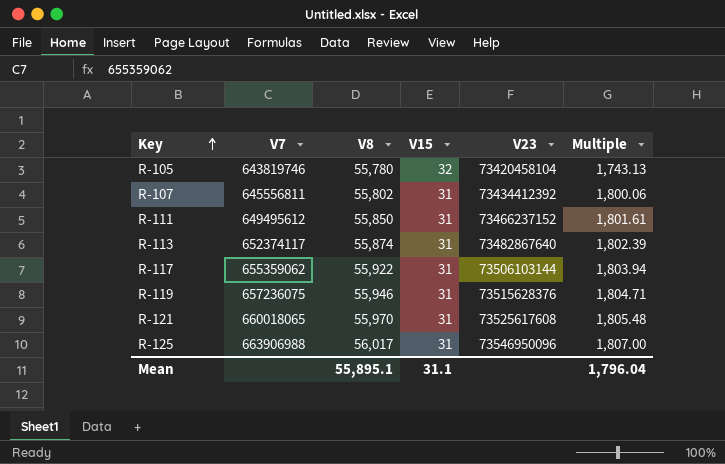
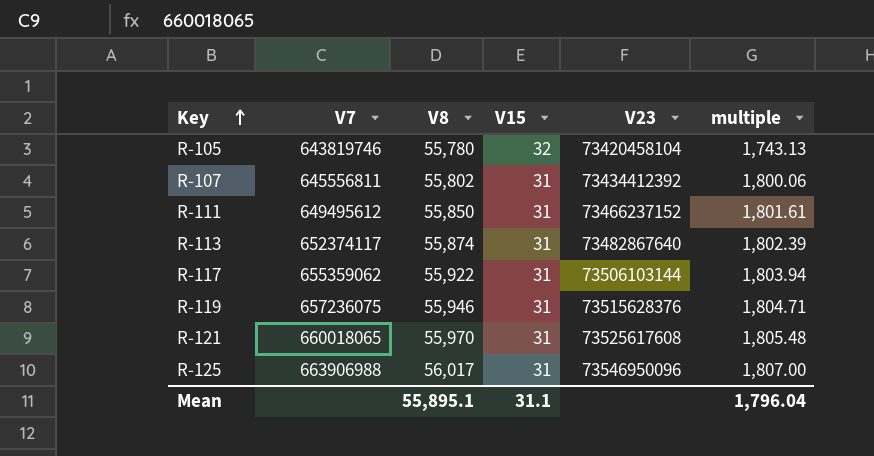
column name: Multiple -> multiple

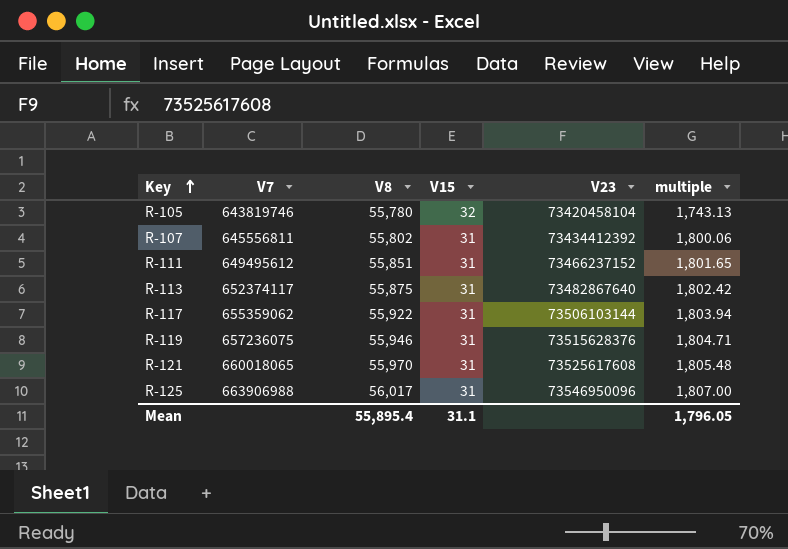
R-111 | V8: 55,850 -> 55,851
R-111 | multiple: 1,801.61 -> 1,801.65
R-113 | V8: 55,874 -> 55,875
R-113 | multiple: 1,802.39 -> 1,802.42
Mean | V8: 55,895.1 -> 55,895.4
Mean | multiple: 1,796.04 -> 1,796.05

